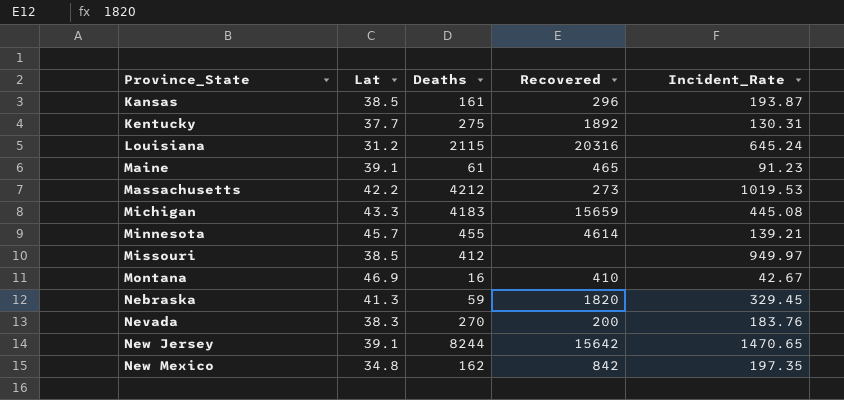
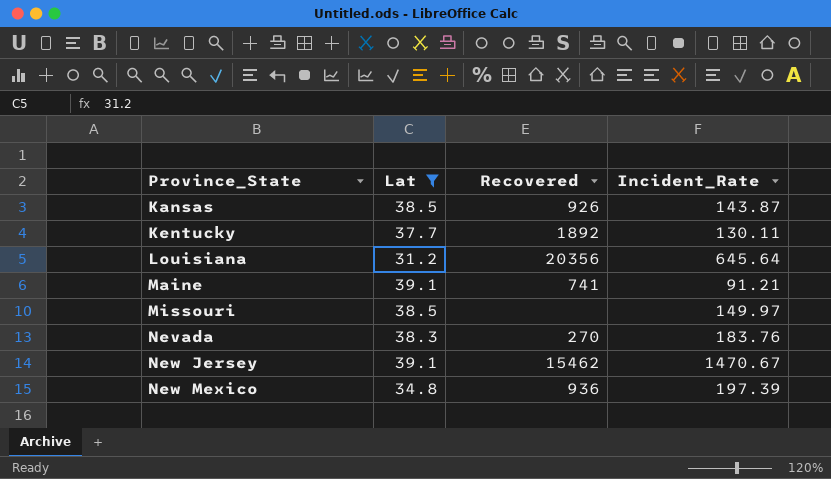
filter: none -> Lat <= 39.1
column Deaths | position: 3 -> none
Kansas | Recovered: 296 -> 926
Kansas | Incident_Rate: 193.87 -> 143.87
Kentucky | Incident_Rate: 130.31 -> 130.11
Louisiana | Recovered: 20316 -> 20356
Louisiana | Incident_Rate: 645.24 -> 645.64
Maine | Recovered: 465 -> 741
Maine | Incident_Rate: 91.23 -> 91.21
Missouri | Incident_Rate: 949.97 -> 149.97
Nevada | Recovered: 200 -> 270
New Jersey | Recovered: 15642 -> 15462
New Jersey | Incident_Rate: 1470.65 -> 1470.67
New Mexico | Recovered: 842 -> 936
New Mexico | Incident_Rate: 197.35 -> 197.39

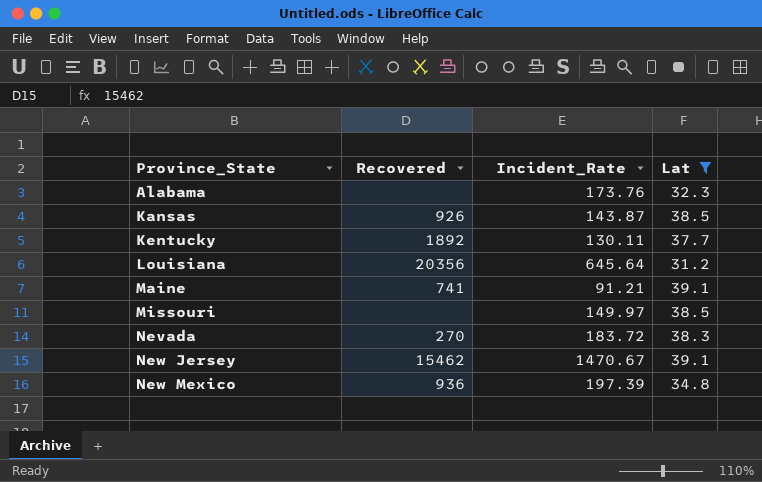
column Lat | position: 2 -> 4
row Alabama: none -> none | 173.76 | 32.3
Nevada | Incident_Rate: 183.76 -> 183.72

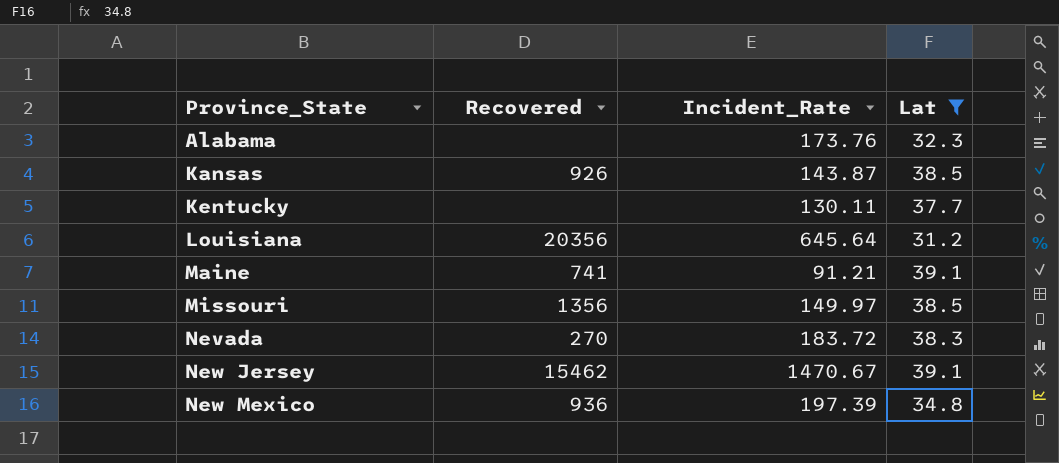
Kentucky | Recovered: 1892 -> none
Missouri | Recovered: none -> 1356

